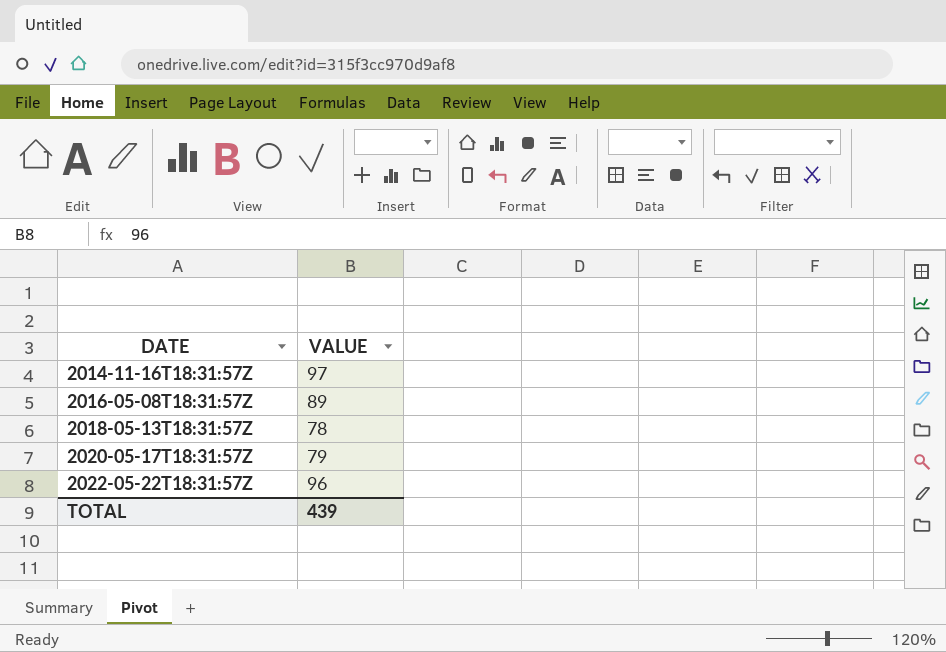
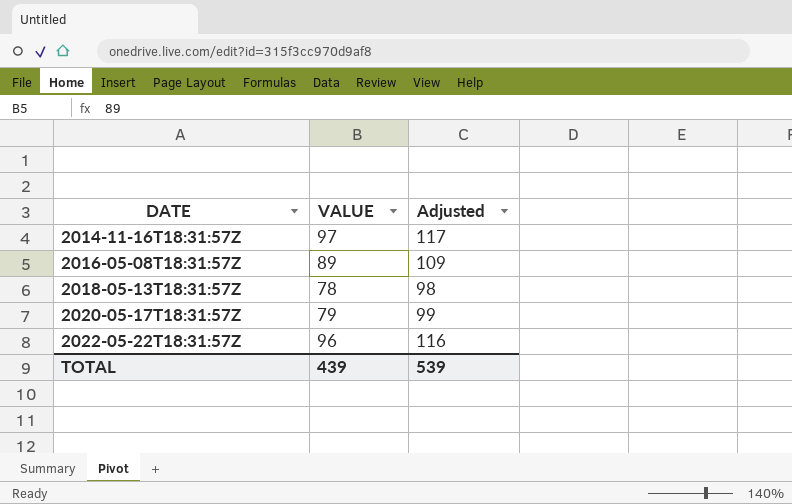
column Adjusted | formula: none -> [VALUE] + 20

